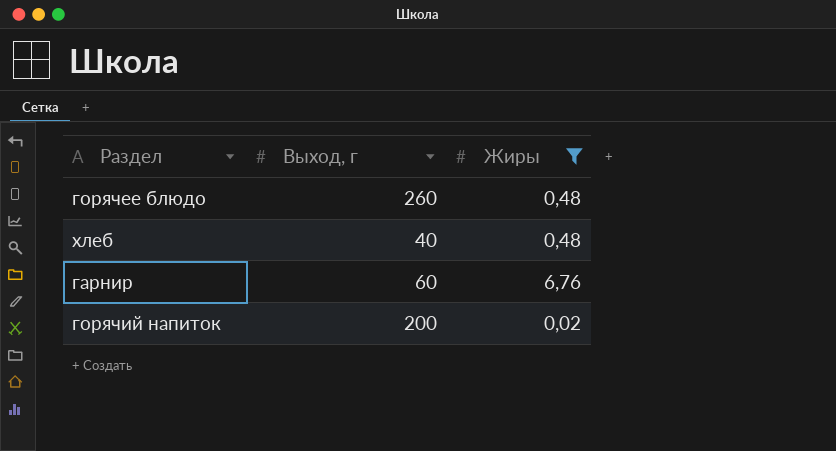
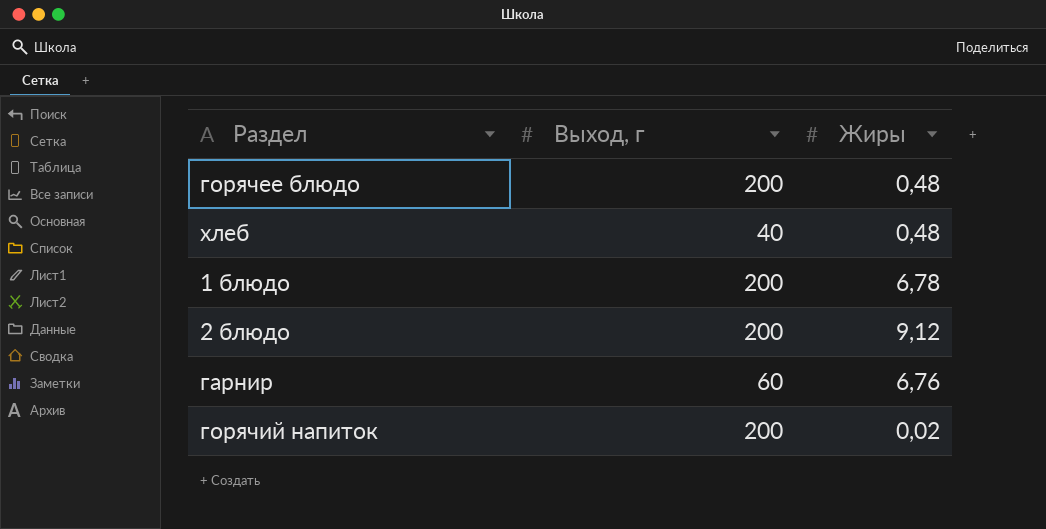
filter: Жиры <= 6,76 -> none
горячее блюдо | Выход, г: 260 -> 200

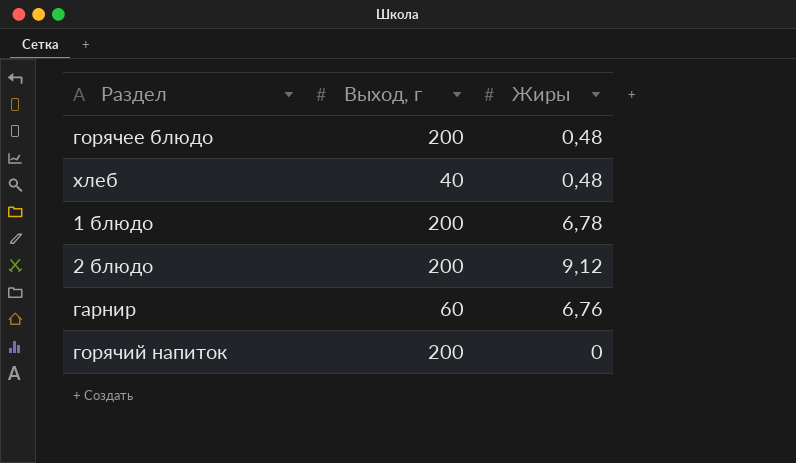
горячий напиток | Жиры: 0,02 -> 0

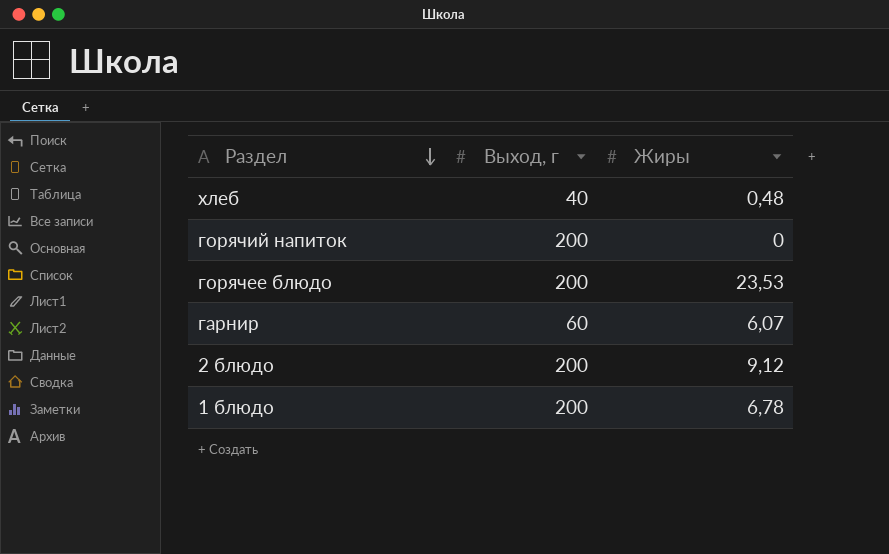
row order: none -> Раздел descending
горячее блюдо | Жиры: 0,48 -> 23,53
гарнир | Жиры: 6,76 -> 6,07

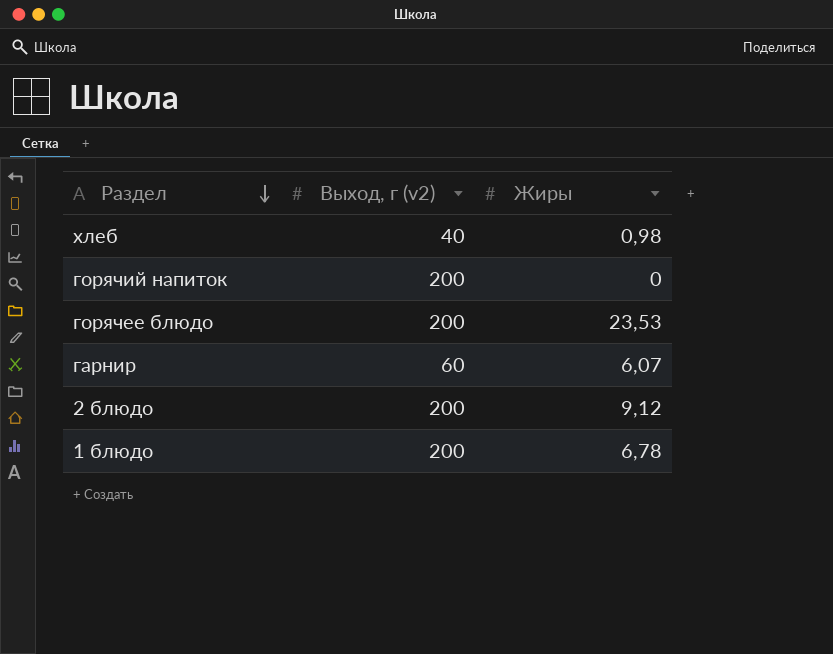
column name: Выход, г -> Выход, г (v2)
хлеб | Жиры: 0,48 -> 0,98

